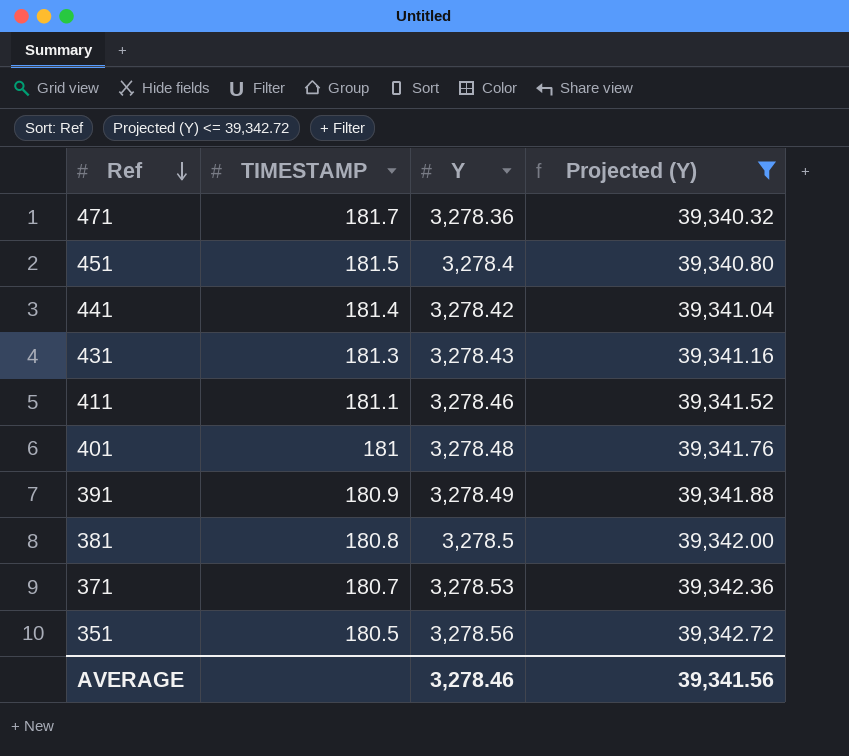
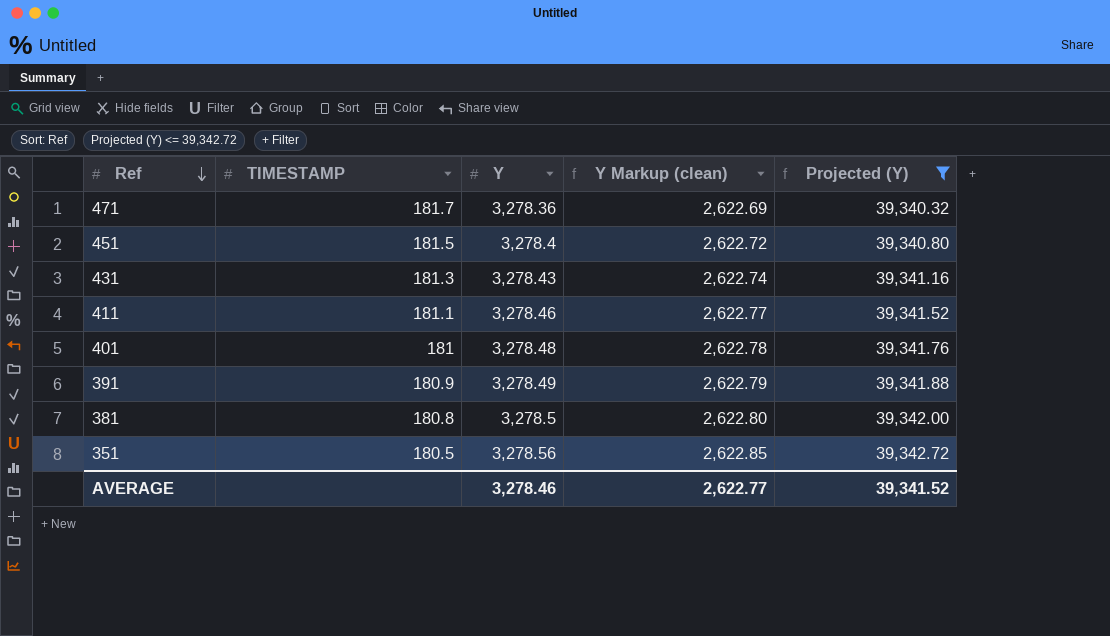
column Y Markup (clean) | formula: none -> [Y] * 0.8
row 441: 181.4 | 3,278.42 | 39,341.04 -> none
row 371: 180.7 | 3,278.53 | 39,342.36 -> none
AVERAGE | Projected (Y): 39,341.56 -> 39,341.52

